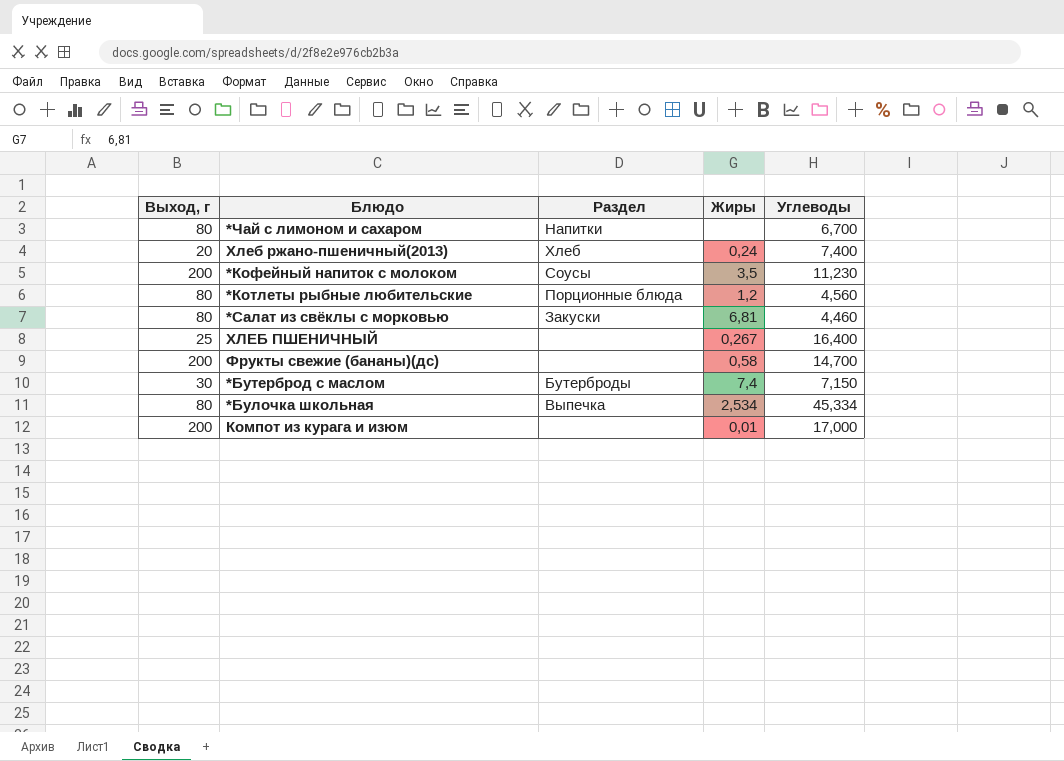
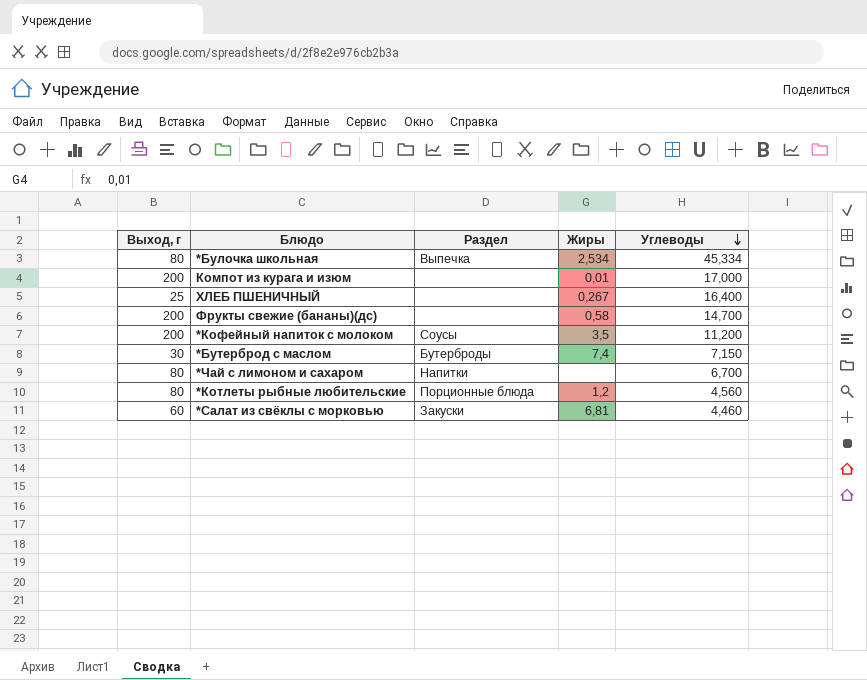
row order: none -> Углеводы descending
row Хлеб ржано-пшеничный(2013): 20 | Хлеб | 0,24 | 7,400 -> none
*Кофейный напиток с молоком | Углеводы: 11,230 -> 11,200
*Салат из свёклы с морковью | Выход, г: 80 -> 60

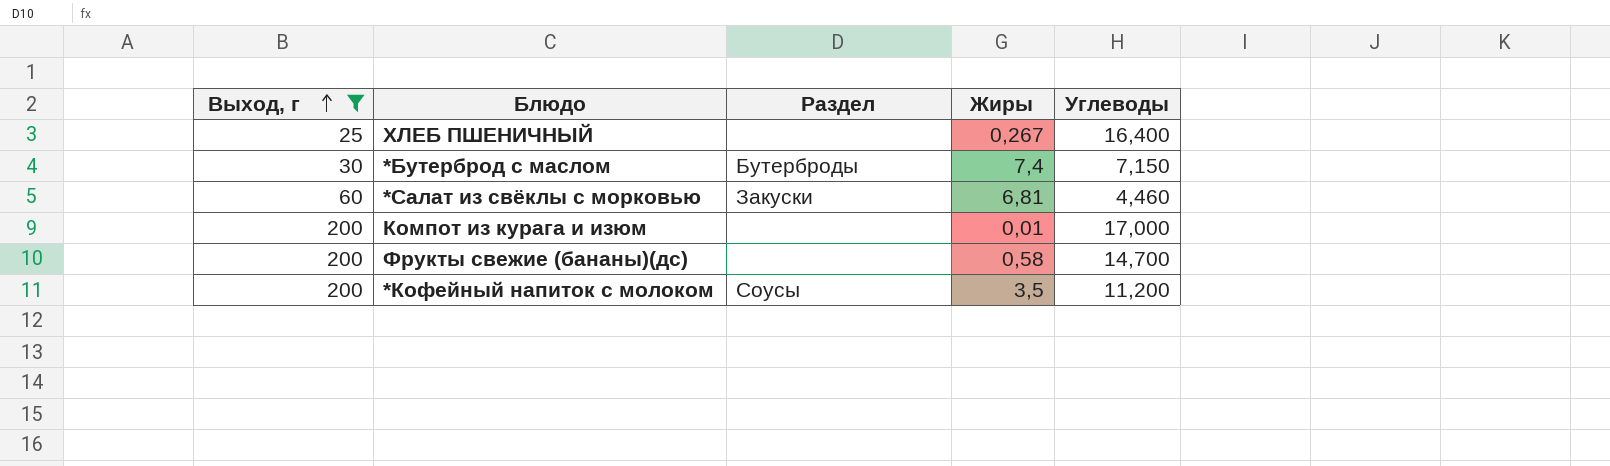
filter: none -> Выход, г != 80
row order: Углеводы descending -> Выход, г ascending

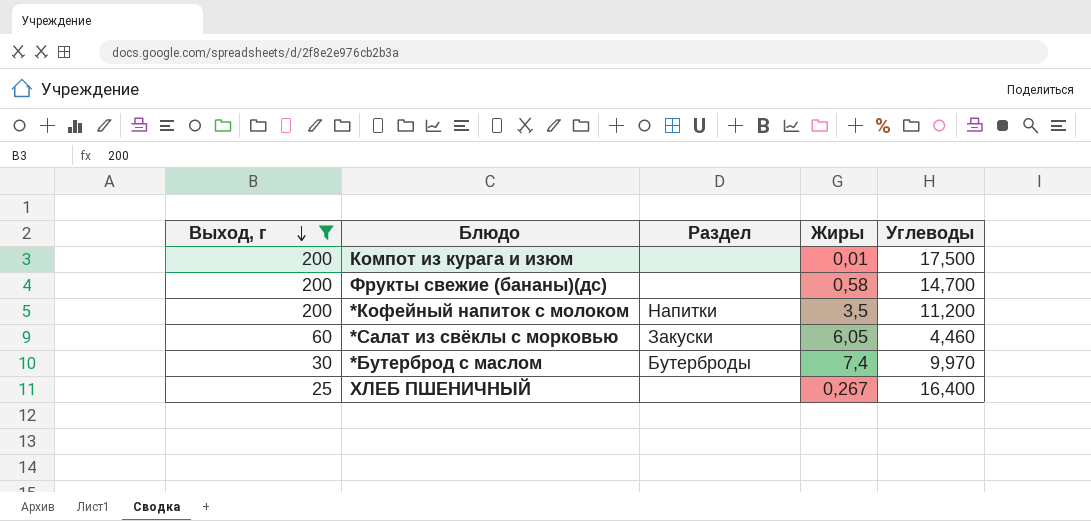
row order: Выход, г ascending -> Выход, г descending
Компот из курага и изюм | Углеводы: 17,000 -> 17,500
*Кофейный напиток с молоком | Раздел: Соусы -> Напитки
*Салат из свёклы с морковью | Жиры: 6,81 -> 6,05
*Бутерброд с маслом | Углеводы: 7,150 -> 9,970

